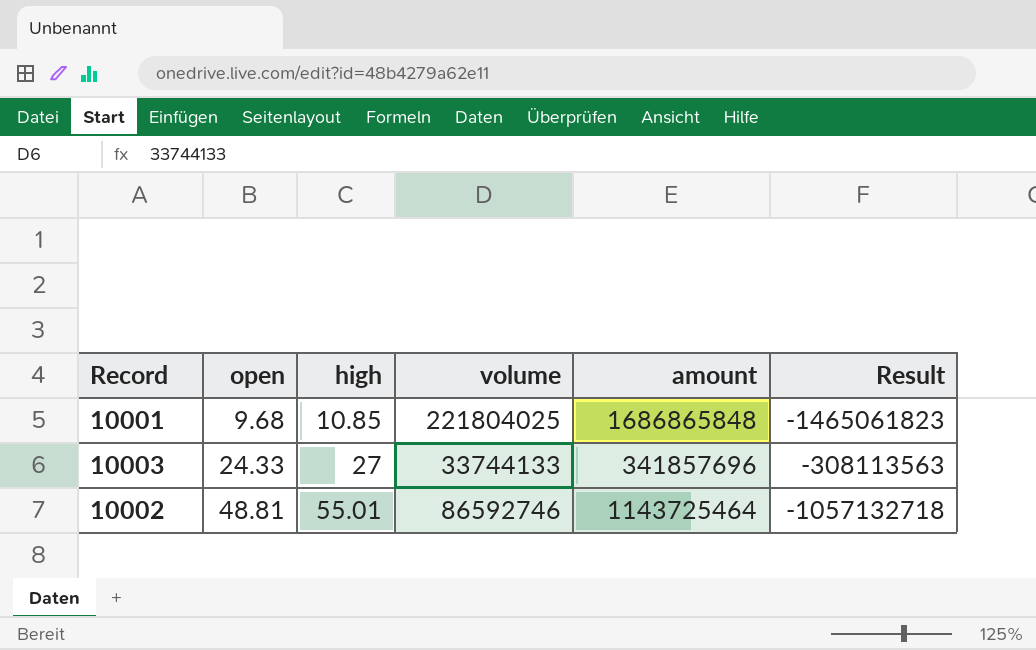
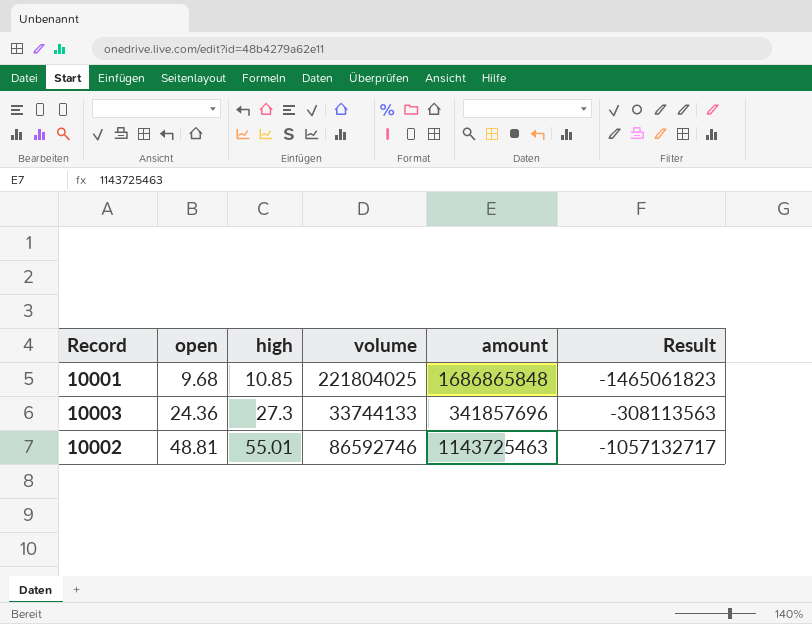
10003 | open: 24.33 -> 24.36
10003 | high: 27 -> 27.3
10002 | amount: 1143725464 -> 1143725463
10002 | Result: -1057132718 -> -1057132717

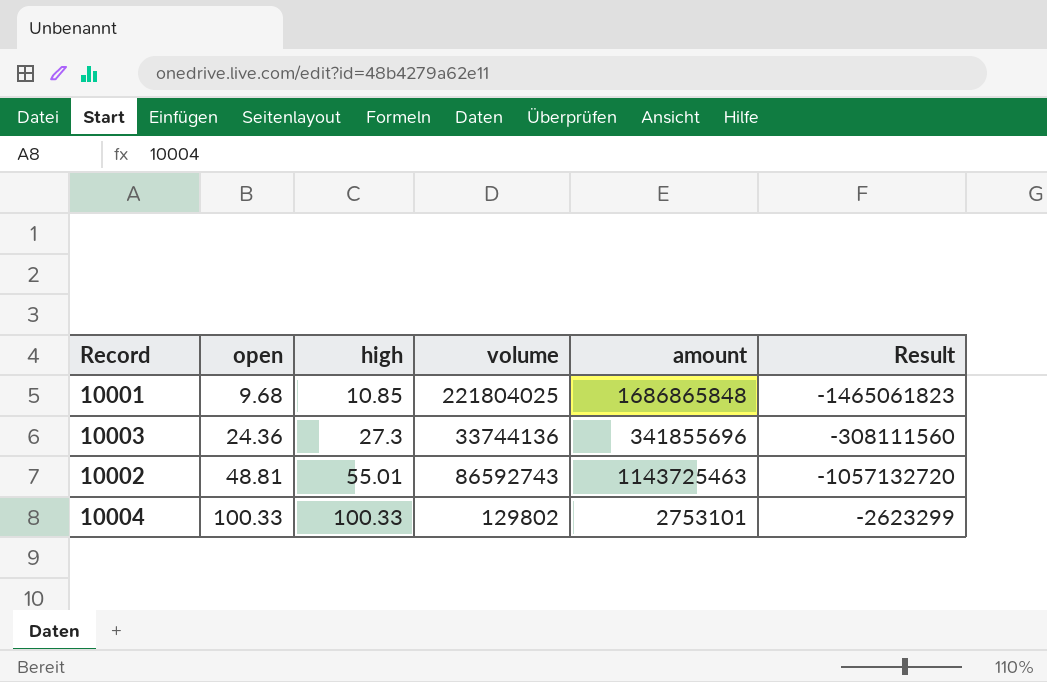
10003 | volume: 33744133 -> 33744136
10003 | amount: 341857696 -> 341855696
10003 | Result: -308113563 -> -308111560
10002 | volume: 86592746 -> 86592743
10002 | Result: -1057132717 -> -1057132720
row 10004: none -> 100.33 | 100.33 | 129802 | 2753101 | -2623299

